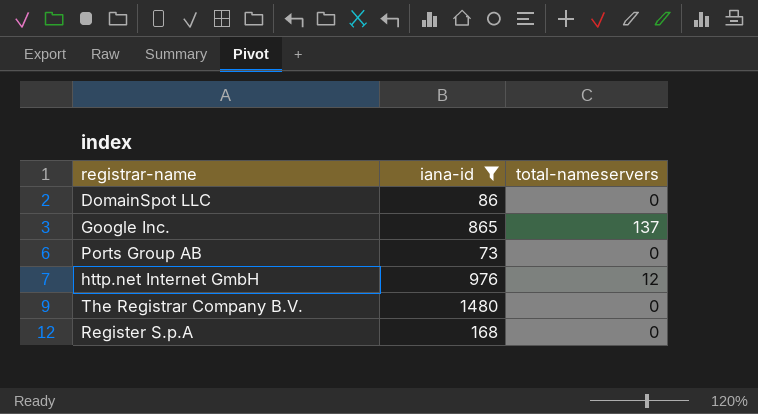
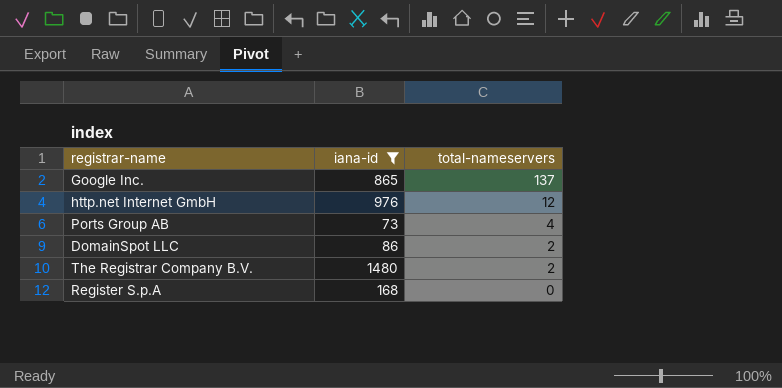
row order: none -> total-nameservers descending
Ports Group AB | total-nameservers: 0 -> 4
DomainSpot LLC | total-nameservers: 0 -> 2
The Registrar Company B.V. | total-nameservers: 0 -> 2

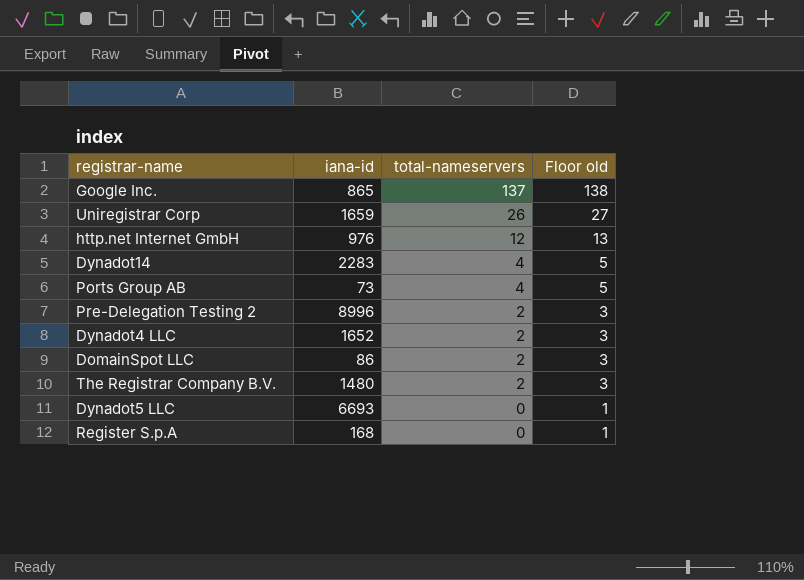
filter: iana-id <= 1480 -> none
column Floor old | formula: none -> [total-nameservers] + 1

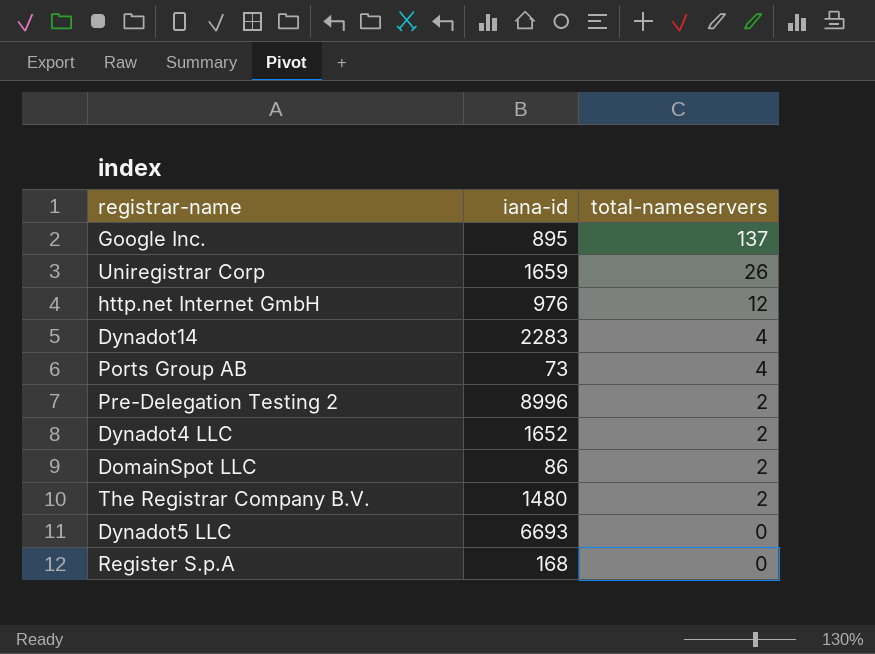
column Floor old | formula: [total-nameservers] + 1 -> none
Google Inc. | iana-id: 865 -> 895

